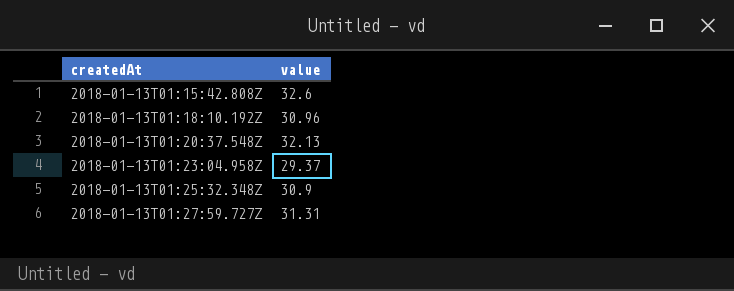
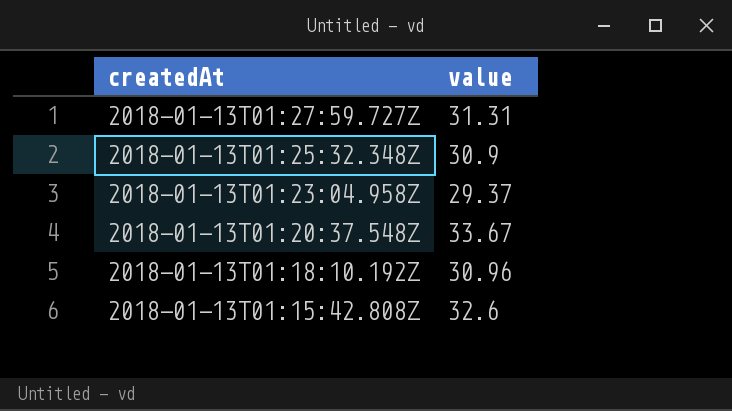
row order: createdAt ascending -> createdAt descending
2018-01-13T01:20:37.548Z | value: 32.13 -> 33.67

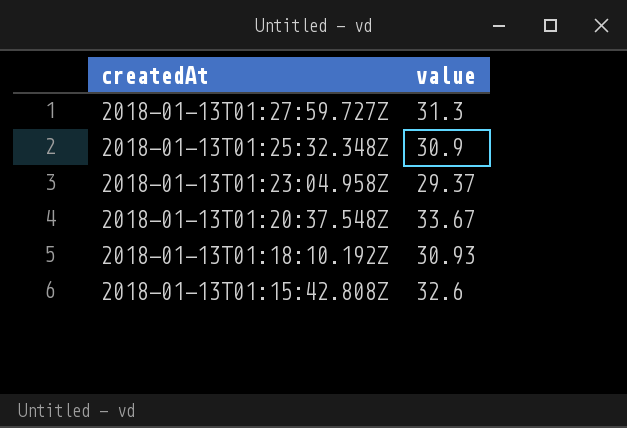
2018-01-13T01:27:59.727Z | value: 31.31 -> 31.3
2018-01-13T01:18:10.192Z | value: 30.96 -> 30.93

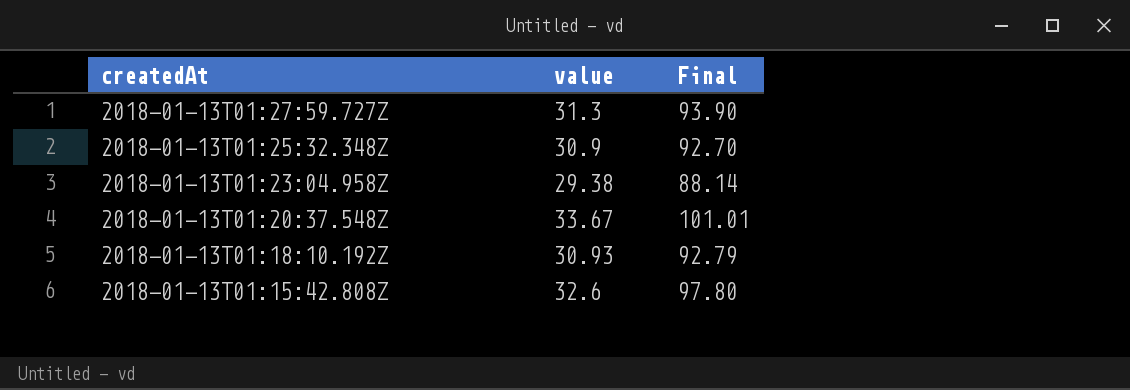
column Final | formula: none -> [value] * 3
2018-01-13T01:23:04.958Z | value: 29.37 -> 29.38

